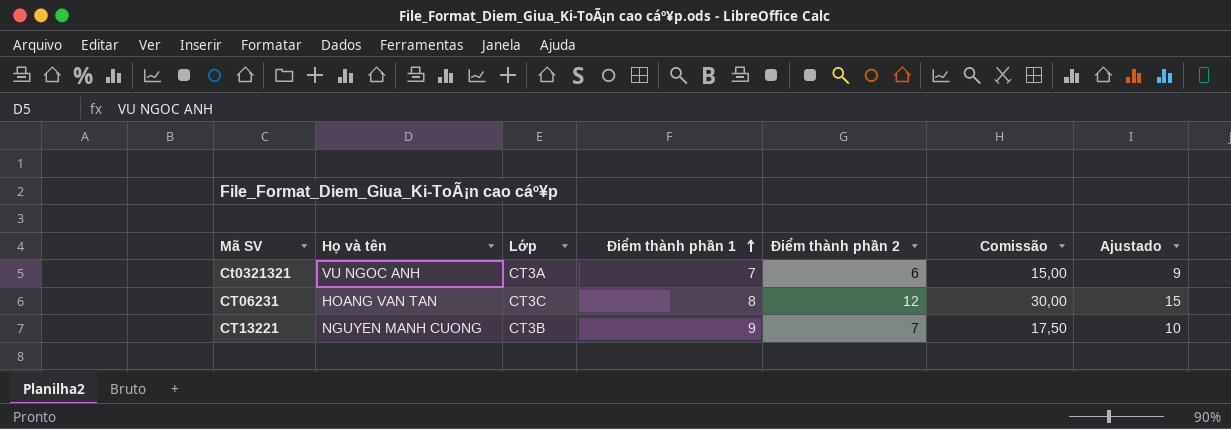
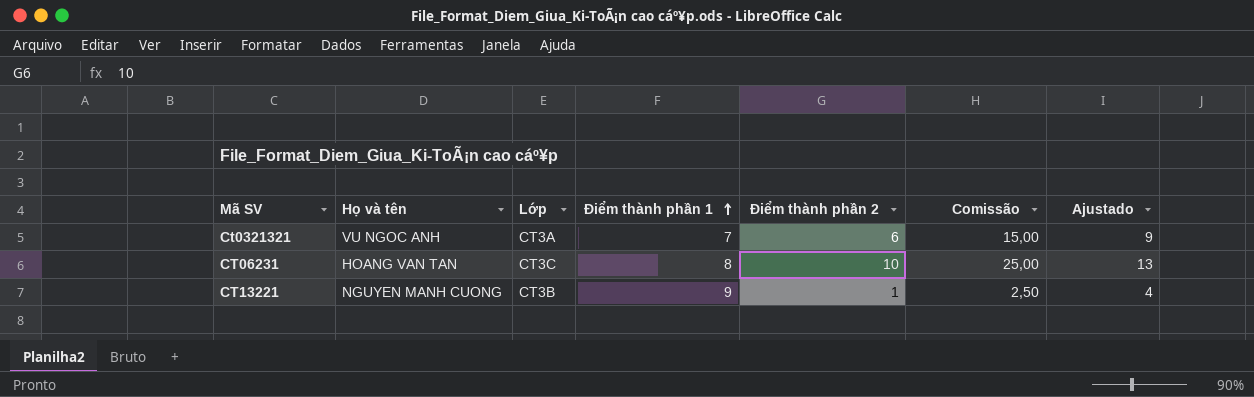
CT06231 | Điểm thành phần 2: 12 -> 10
CT06231 | Comissão: 30,00 -> 25,00
CT06231 | Ajustado: 15 -> 13
CT13221 | Điểm thành phần 2: 7 -> 1
CT13221 | Comissão: 17,50 -> 2,50
CT13221 | Ajustado: 10 -> 4

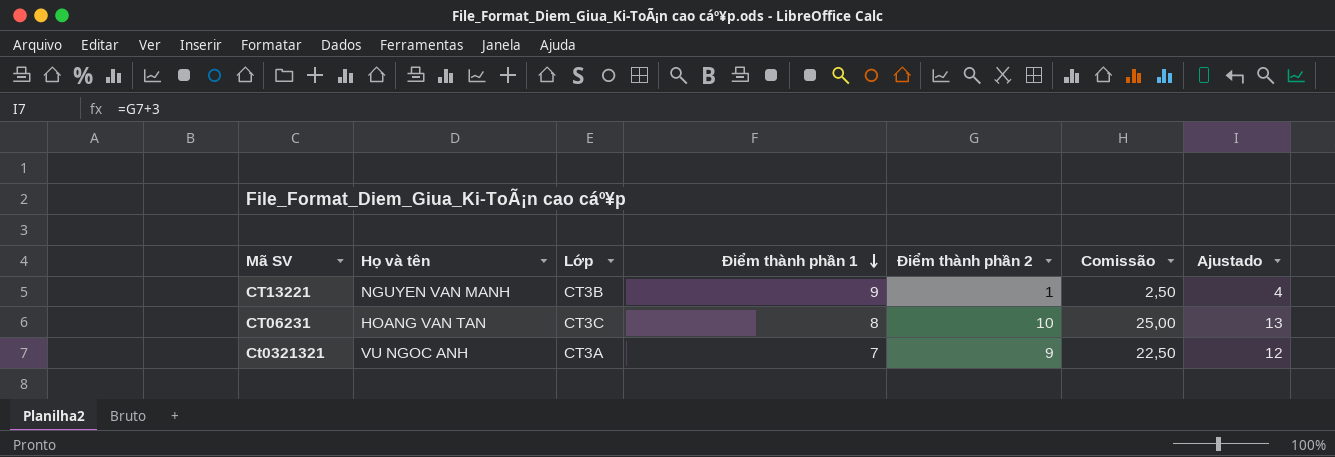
row order: Điểm thành phần 1 ascending -> Điểm thành phần 1 descending
CT13221 | Họ và tên: NGUYEN MANH CUONG -> NGUYEN VAN MANH
Ct0321321 | Điểm thành phần 2: 6 -> 9
Ct0321321 | Comissão: 15,00 -> 22,50
Ct0321321 | Ajustado: 9 -> 12

